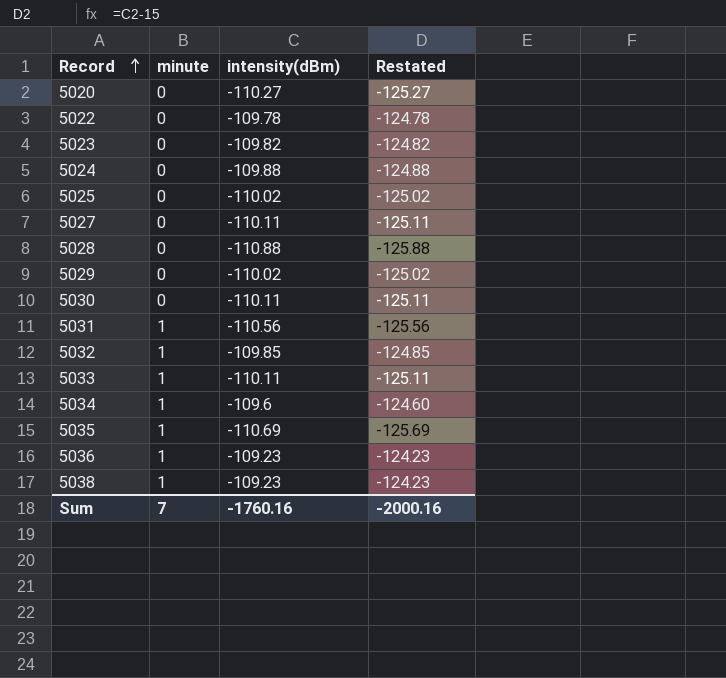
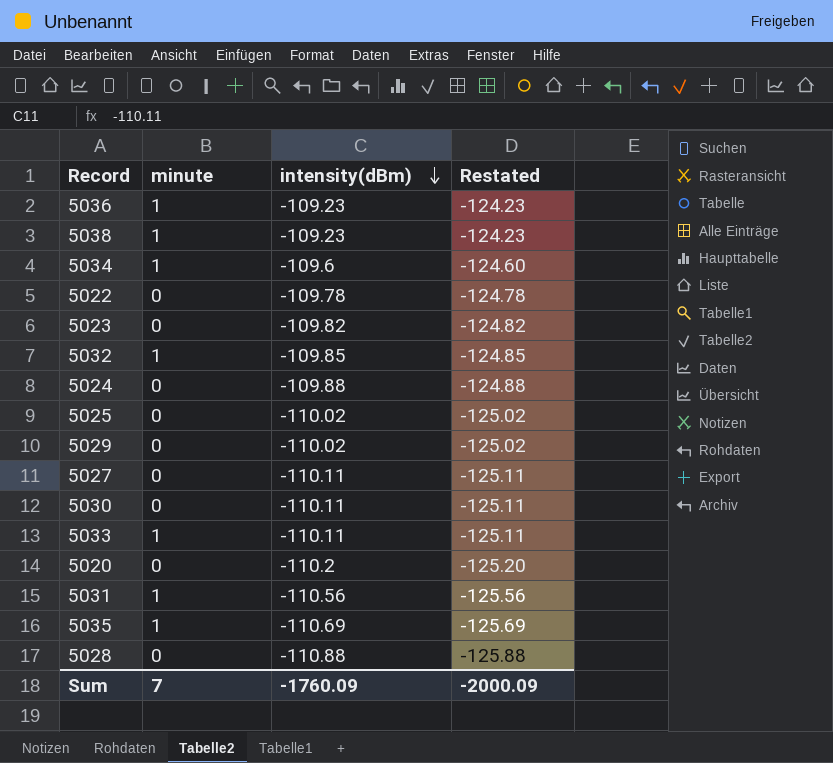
row order: Record ascending -> intensity(dBm) descending
5020 | intensity(dBm): -110.27 -> -110.2
5020 | Restated: -125.27 -> -125.20
Sum | intensity(dBm): -1760.16 -> -1760.09
Sum | Restated: -2000.16 -> -2000.09

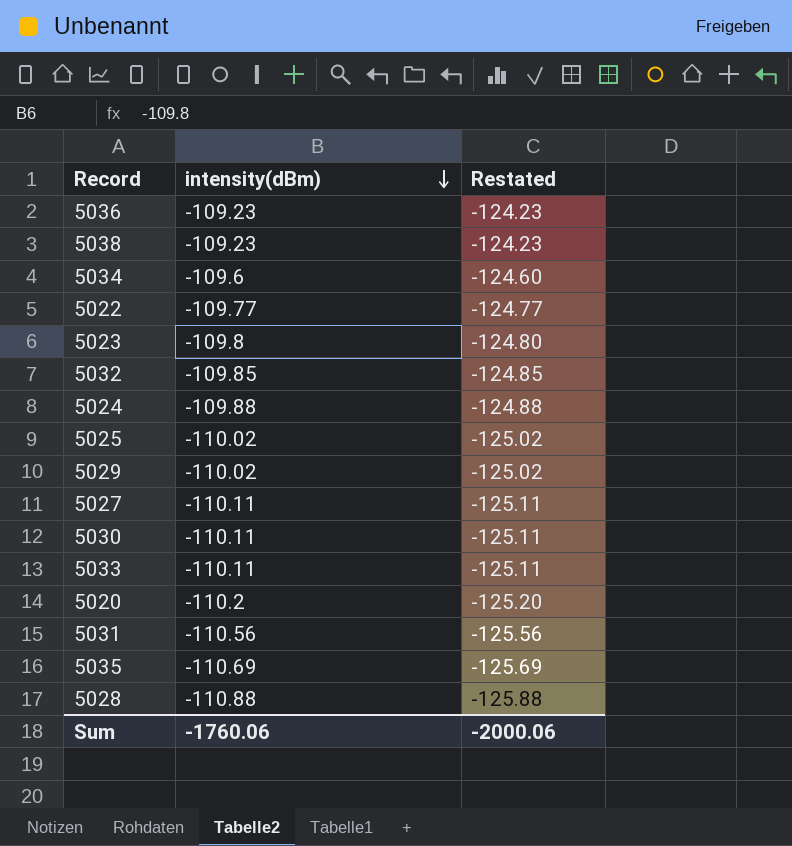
column minute | position: 2 -> none
5022 | intensity(dBm): -109.78 -> -109.77
5022 | Restated: -124.78 -> -124.77
5023 | intensity(dBm): -109.82 -> -109.8
5023 | Restated: -124.82 -> -124.80
Sum | intensity(dBm): -1760.09 -> -1760.06
Sum | Restated: -2000.09 -> -2000.06

